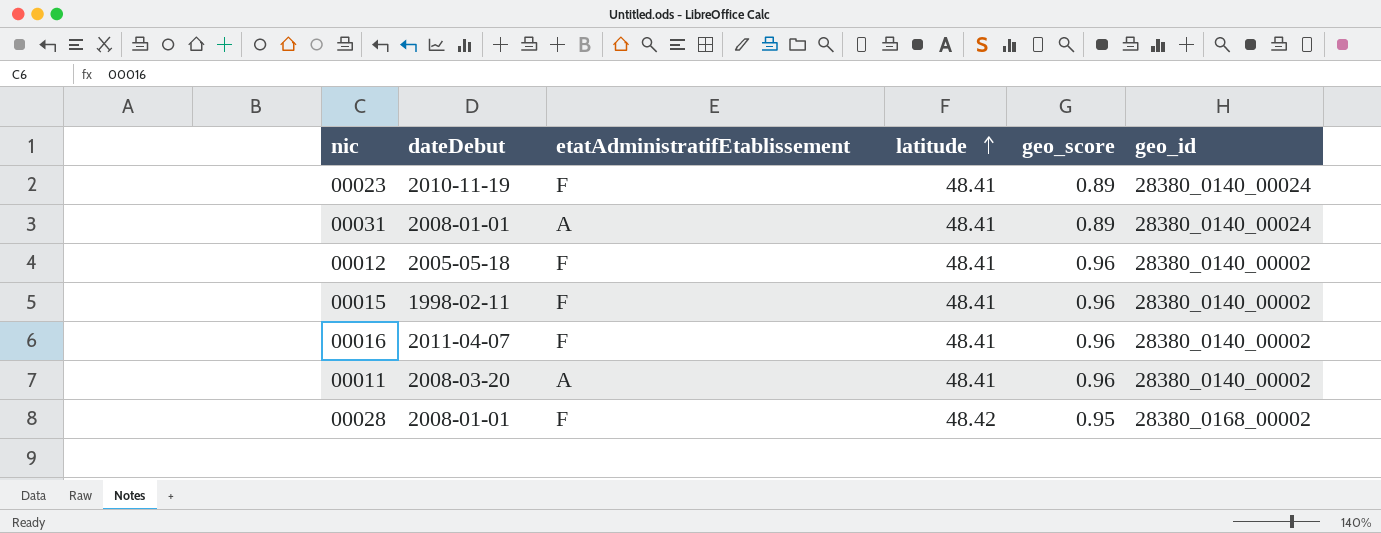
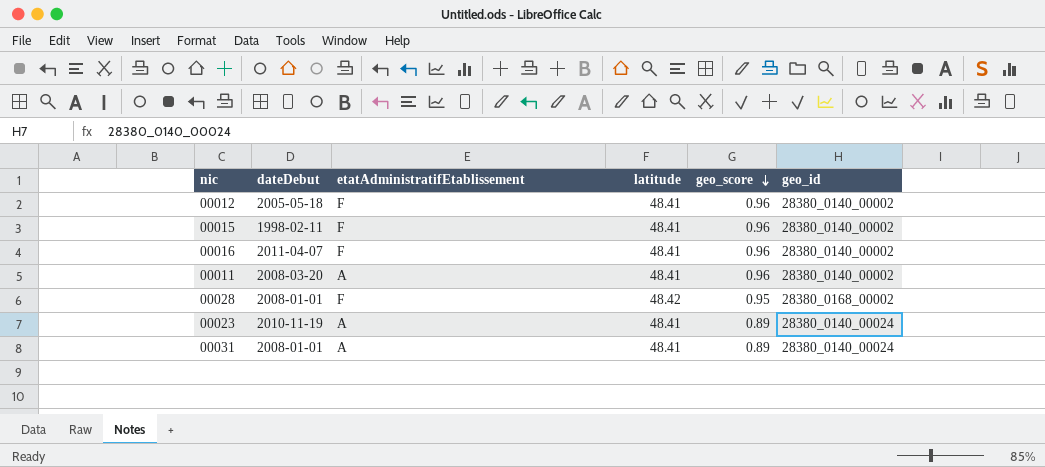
row order: latitude ascending -> geo_score descending
00023 | etatAdministratifEtablissement: F -> A

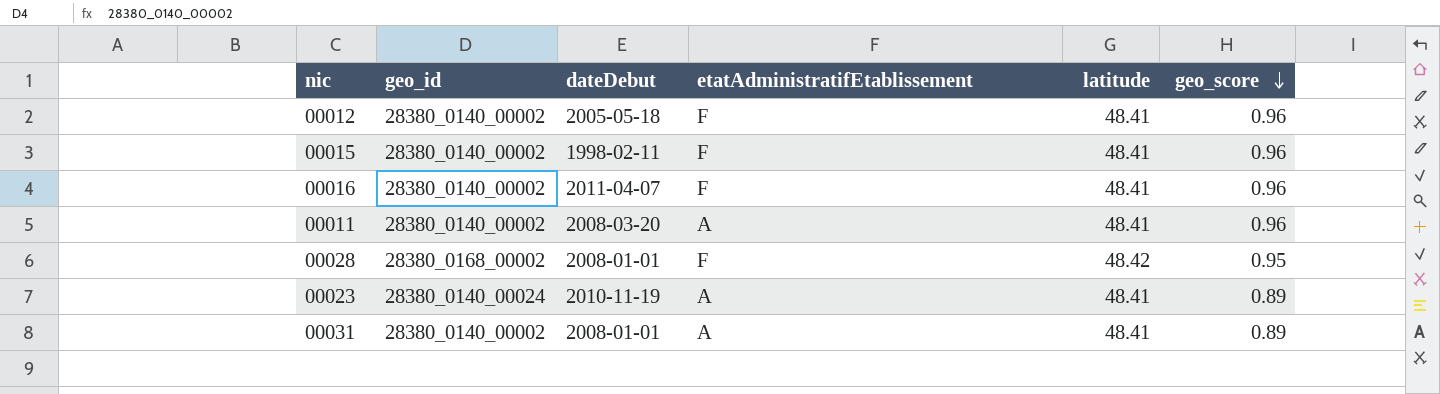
column geo_id | position: 6 -> 2
00031 | geo_id: 28380_0140_00024 -> 28380_0140_00002

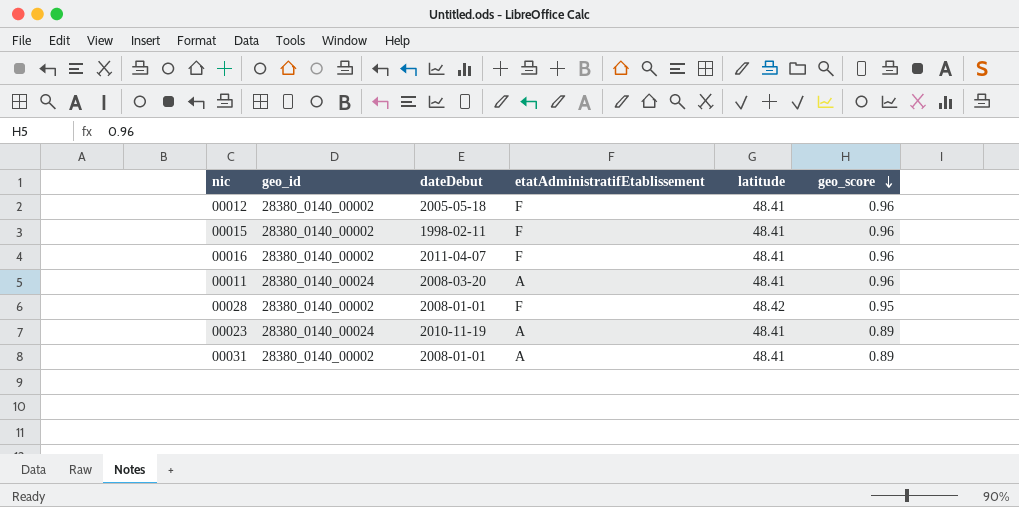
00011 | geo_id: 28380_0140_00002 -> 28380_0140_00024
00028 | geo_id: 28380_0168_00002 -> 28380_0140_00002

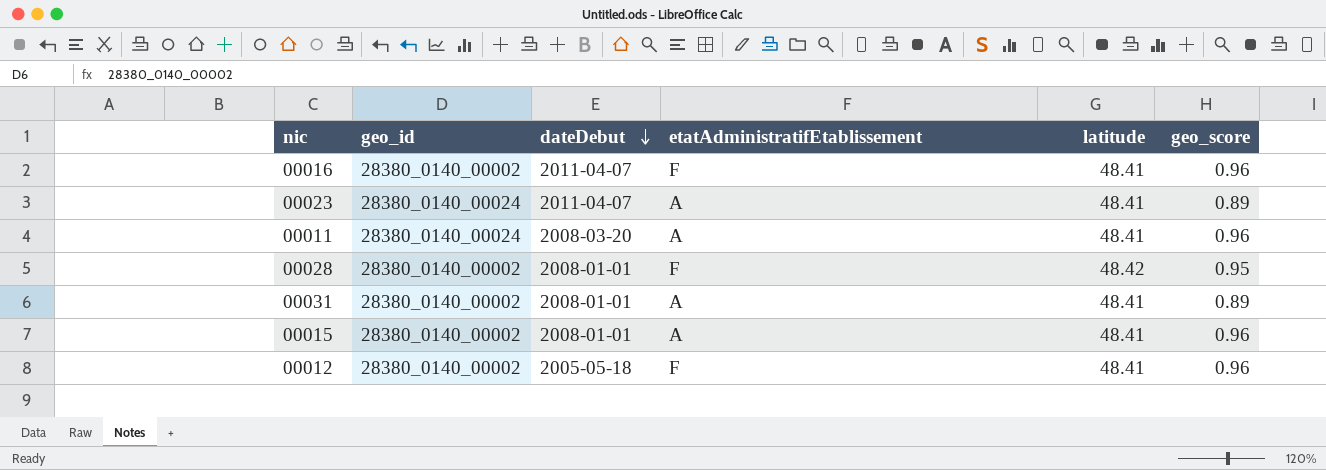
row order: geo_score descending -> dateDebut descending
00023 | dateDebut: 2010-11-19 -> 2011-04-07
00015 | dateDebut: 1998-02-11 -> 2008-01-01
00015 | etatAdministratifEtablissement: F -> A

